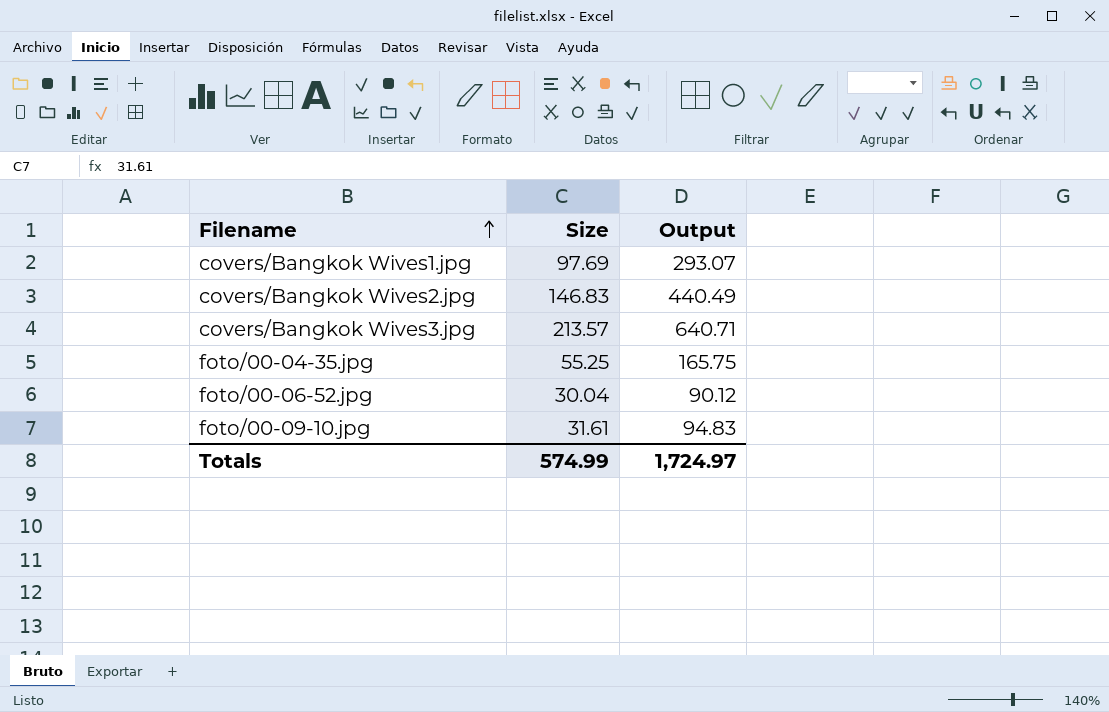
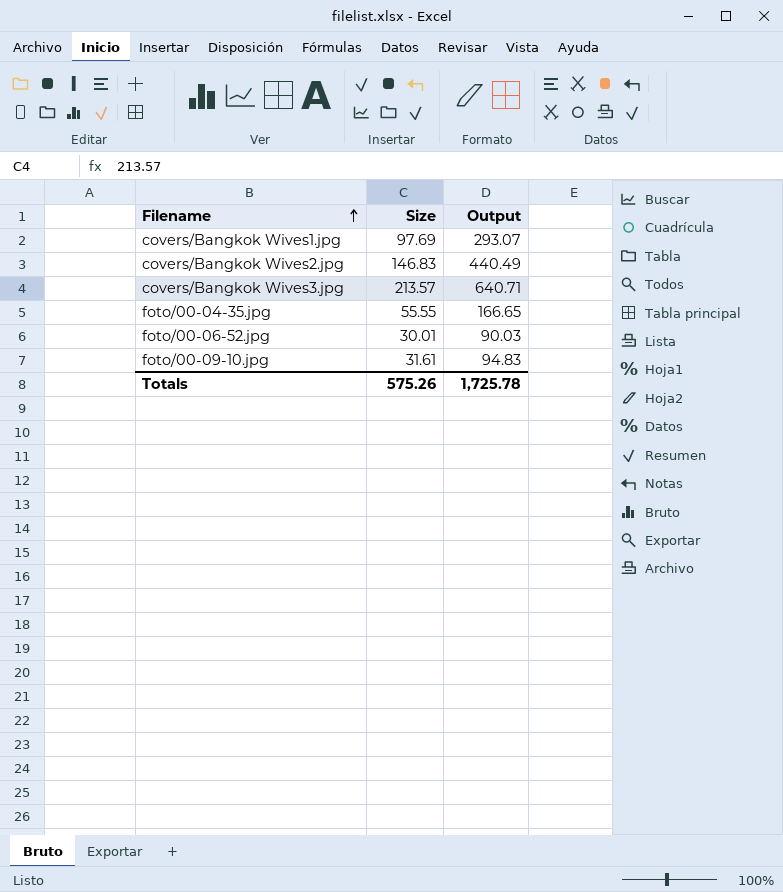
foto/00-04-35.jpg | Size: 55.25 -> 55.55
foto/00-04-35.jpg | Output: 165.75 -> 166.65
foto/00-06-52.jpg | Size: 30.04 -> 30.01
foto/00-06-52.jpg | Output: 90.12 -> 90.03
Totals | Size: 574.99 -> 575.26
Totals | Output: 1,724.97 -> 1,725.78

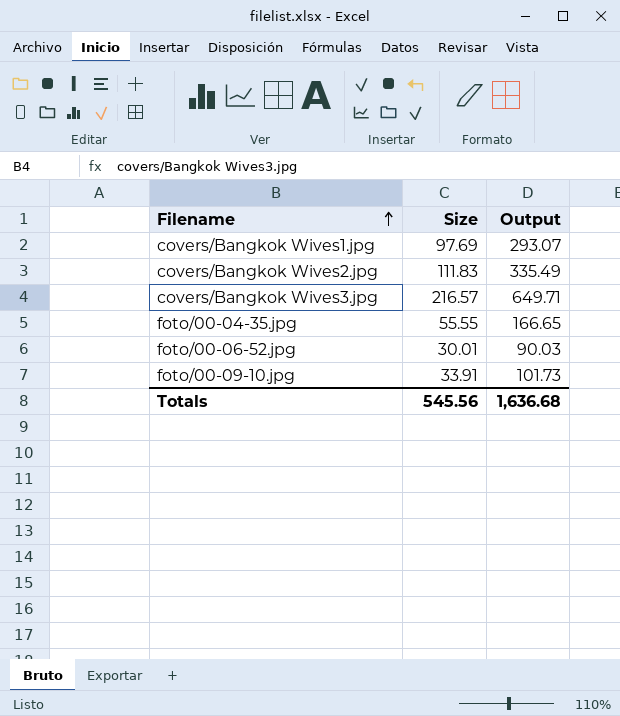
covers/Bangkok Wives2.jpg | Size: 146.83 -> 111.83
covers/Bangkok Wives2.jpg | Output: 440.49 -> 335.49
covers/Bangkok Wives3.jpg | Size: 213.57 -> 216.57
covers/Bangkok Wives3.jpg | Output: 640.71 -> 649.71
foto/00-09-10.jpg | Size: 31.61 -> 33.91
foto/00-09-10.jpg | Output: 94.83 -> 101.73
Totals | Size: 575.26 -> 545.56
Totals | Output: 1,725.78 -> 1,636.68

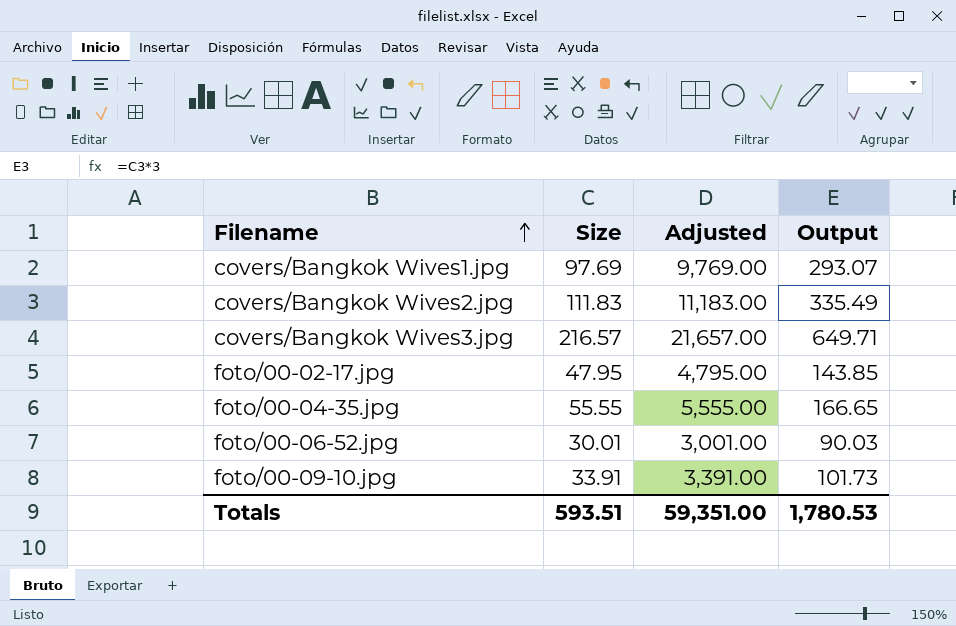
column Adjusted | formula: none -> [Size] * 100
row foto/00-02-17.jpg: none -> 47.95 | 4,795.00 | 143.85
Totals | Size: 545.56 -> 593.51
Totals | Output: 1,636.68 -> 1,780.53

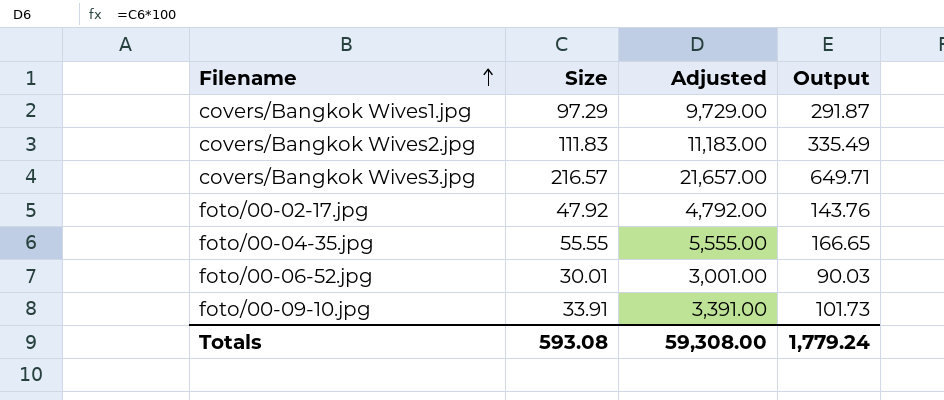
covers/Bangkok Wives1.jpg | Size: 97.69 -> 97.29
covers/Bangkok Wives1.jpg | Adjusted: 9,769.00 -> 9,729.00
covers/Bangkok Wives1.jpg | Output: 293.07 -> 291.87
foto/00-02-17.jpg | Size: 47.95 -> 47.92
foto/00-02-17.jpg | Adjusted: 4,795.00 -> 4,792.00
foto/00-02-17.jpg | Output: 143.85 -> 143.76
Totals | Size: 593.51 -> 593.08
Totals | Adjusted: 59,351.00 -> 59,308.00
Totals | Output: 1,780.53 -> 1,779.24

